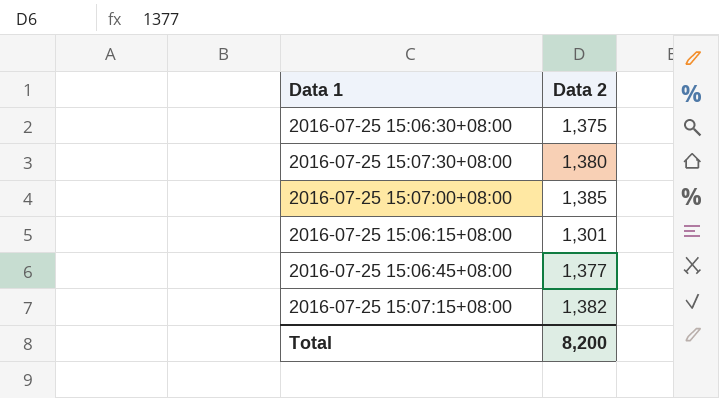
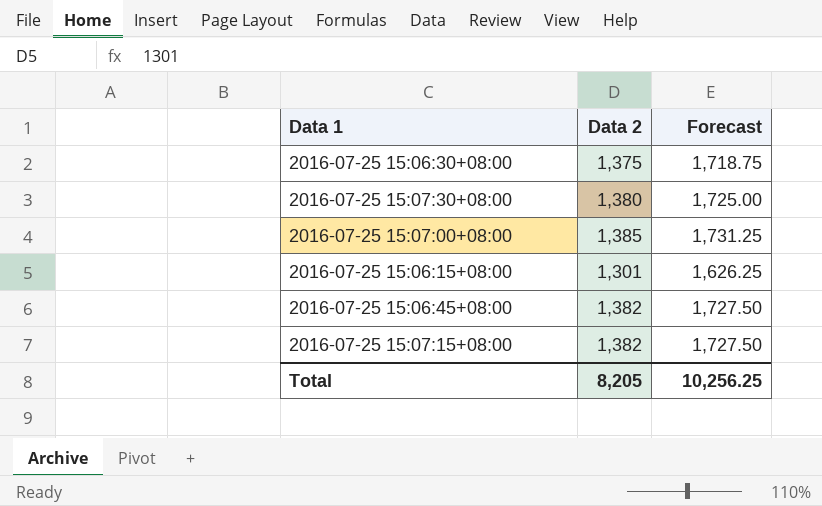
column Forecast | formula: none -> [Data 2] * 1.25
2016-07-25 15:06:45+08:00 | Data 2: 1,377 -> 1,382
Total | Data 2: 8,200 -> 8,205

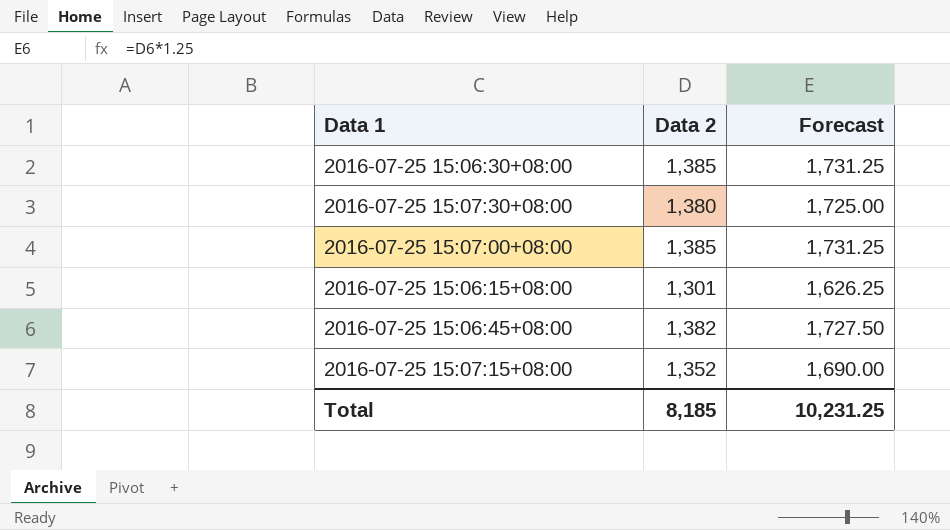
2016-07-25 15:06:30+08:00 | Data 2: 1,375 -> 1,385
2016-07-25 15:06:30+08:00 | Forecast: 1,718.75 -> 1,731.25
2016-07-25 15:07:15+08:00 | Data 2: 1,382 -> 1,352
2016-07-25 15:07:15+08:00 | Forecast: 1,727.50 -> 1,690.00
Total | Data 2: 8,205 -> 8,185
Total | Forecast: 10,256.25 -> 10,231.25

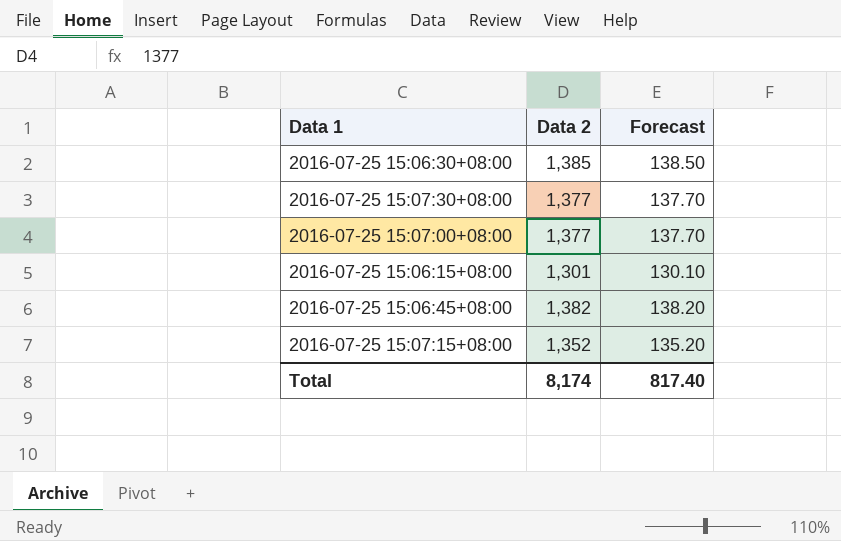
column Forecast | formula: [Data 2] * 1.25 -> [Data 2] * 0.1
2016-07-25 15:07:30+08:00 | Data 2: 1,380 -> 1,377
2016-07-25 15:07:00+08:00 | Data 2: 1,385 -> 1,377
Total | Data 2: 8,185 -> 8,174
Total | Forecast: 10,231.25 -> 817.40

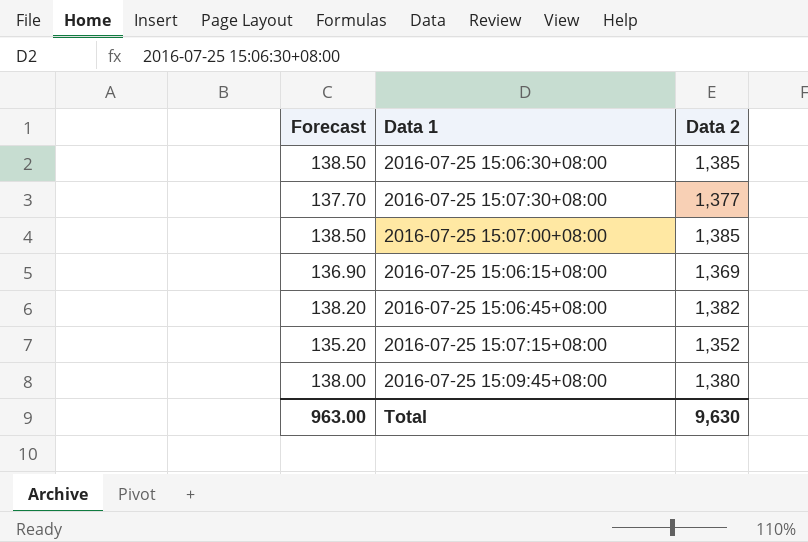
column Forecast | position: 3 -> 1
2016-07-25 15:07:00+08:00 | Forecast: 137.70 -> 138.50
2016-07-25 15:07:00+08:00 | Data 2: 1,377 -> 1,385
2016-07-25 15:06:15+08:00 | Forecast: 130.10 -> 136.90
2016-07-25 15:06:15+08:00 | Data 2: 1,301 -> 1,369
row 2016-07-25 15:09:45+08:00: none -> 138.00 | 1,380
Total | Forecast: 817.40 -> 963.00
Total | Data 2: 8,174 -> 9,630

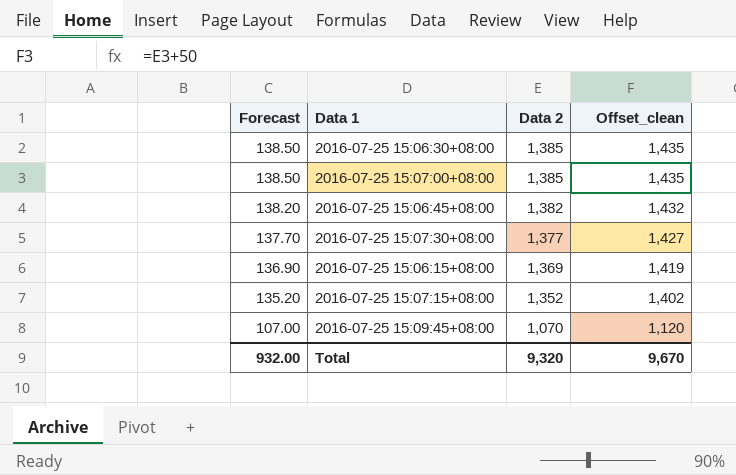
row order: none -> Forecast descending
column Offset_clean | formula: none -> [Data 2] + 50
2016-07-25 15:09:45+08:00 | Forecast: 138.00 -> 107.00
2016-07-25 15:09:45+08:00 | Data 2: 1,380 -> 1,070
Total | Forecast: 963.00 -> 932.00
Total | Data 2: 9,630 -> 9,320

